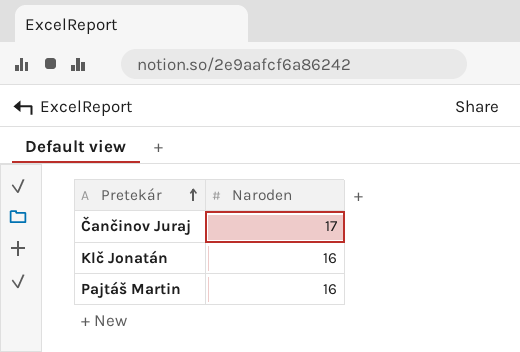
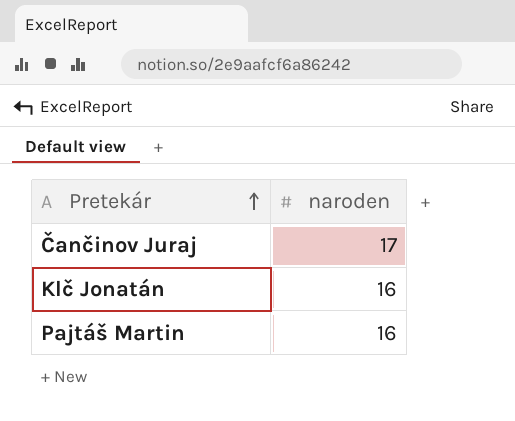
column name: Naroden -> naroden

